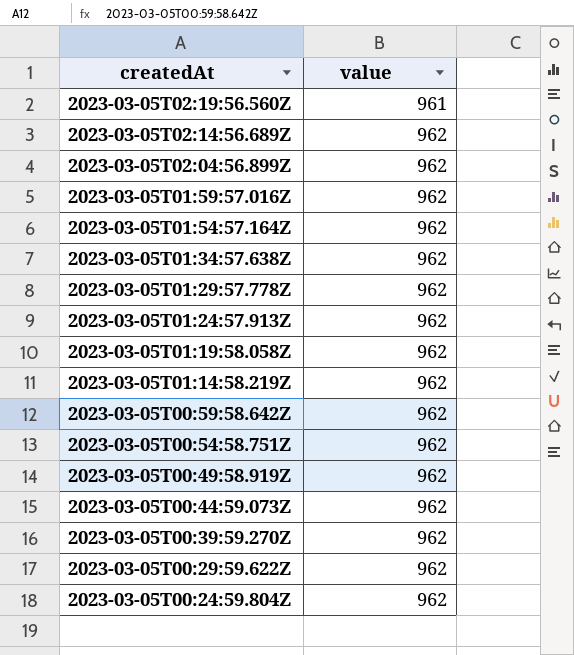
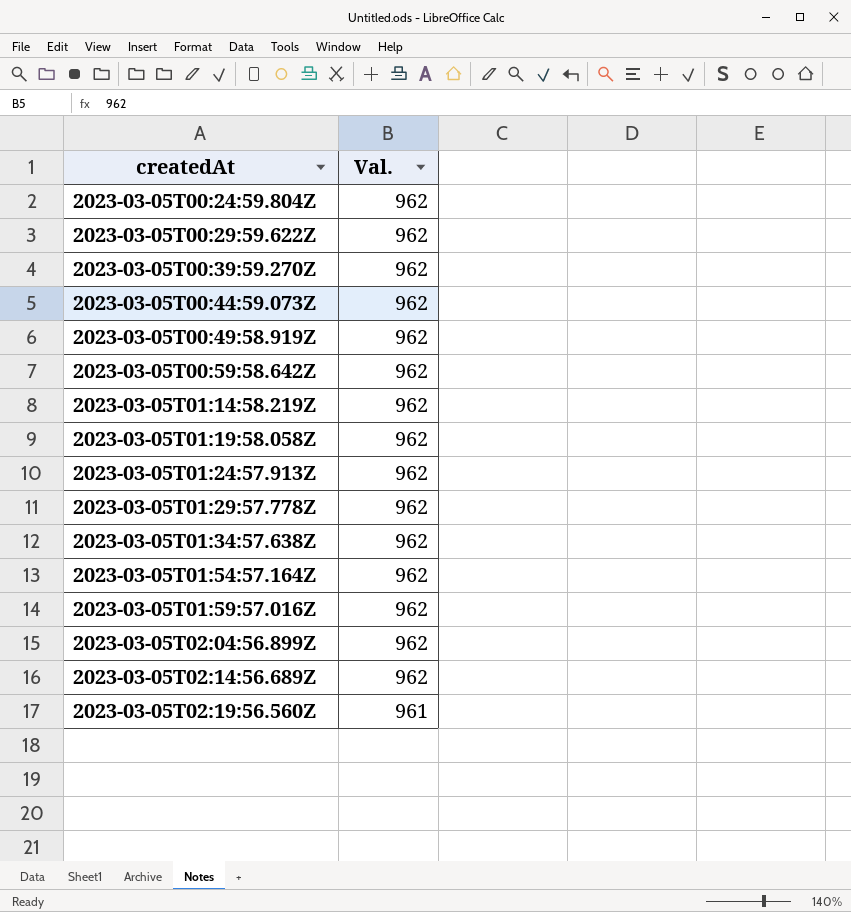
row order: createdAt descending -> createdAt ascending
column name: value -> Val.
row 2023-03-05T00:54:58.751Z: 962 -> none

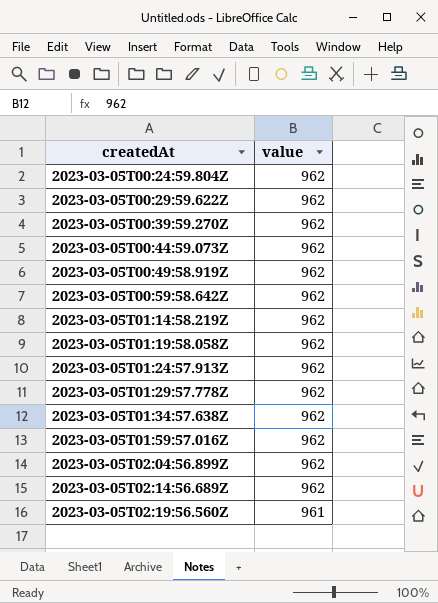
column name: Val. -> value
row 2023-03-05T01:54:57.164Z: 962 -> none

